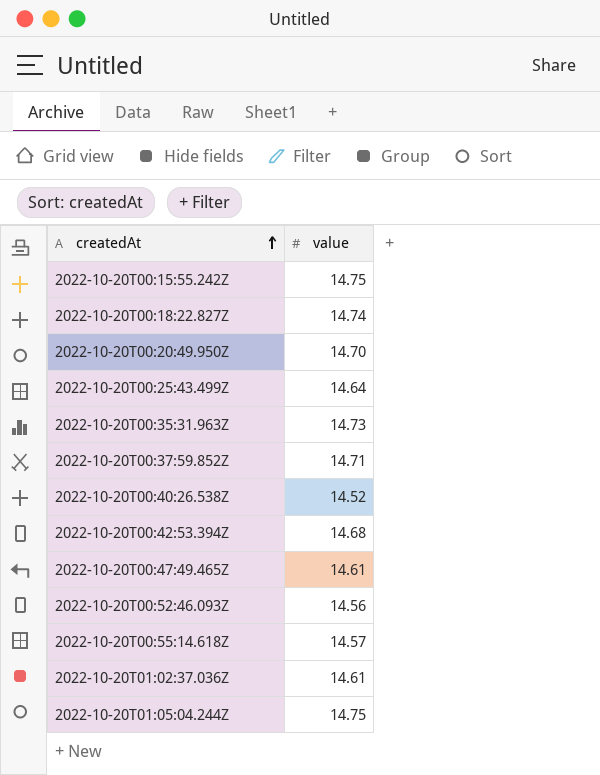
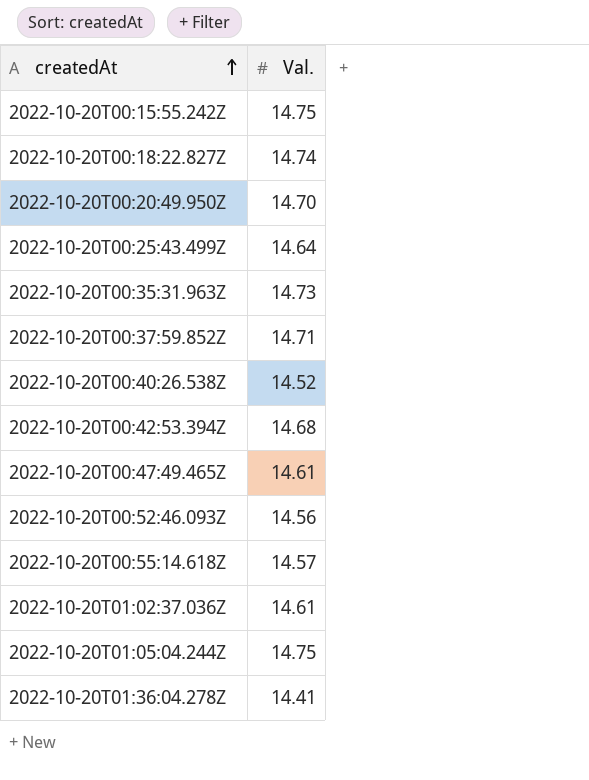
column name: value -> Val.
row 2022-10-20T01:36:04.278Z: none -> 14.41

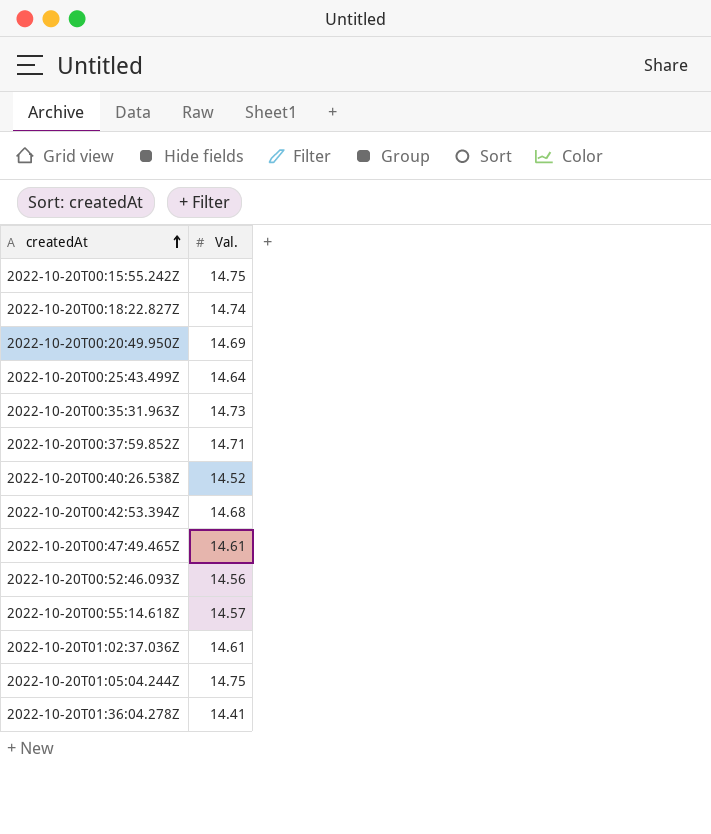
2022-10-20T00:20:49.950Z | Val.: 14.70 -> 14.69

